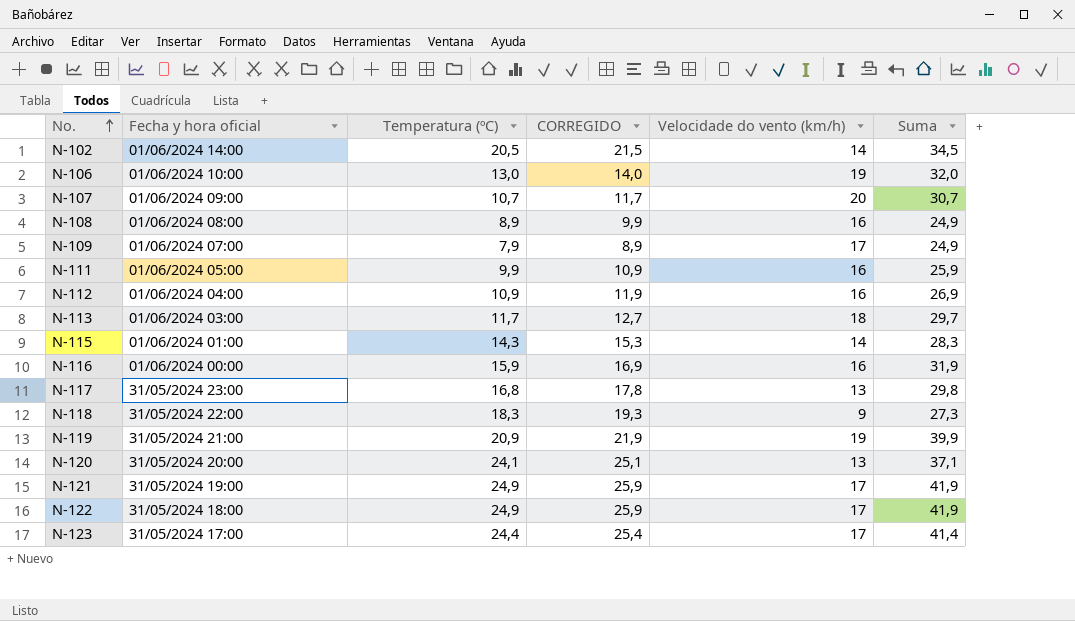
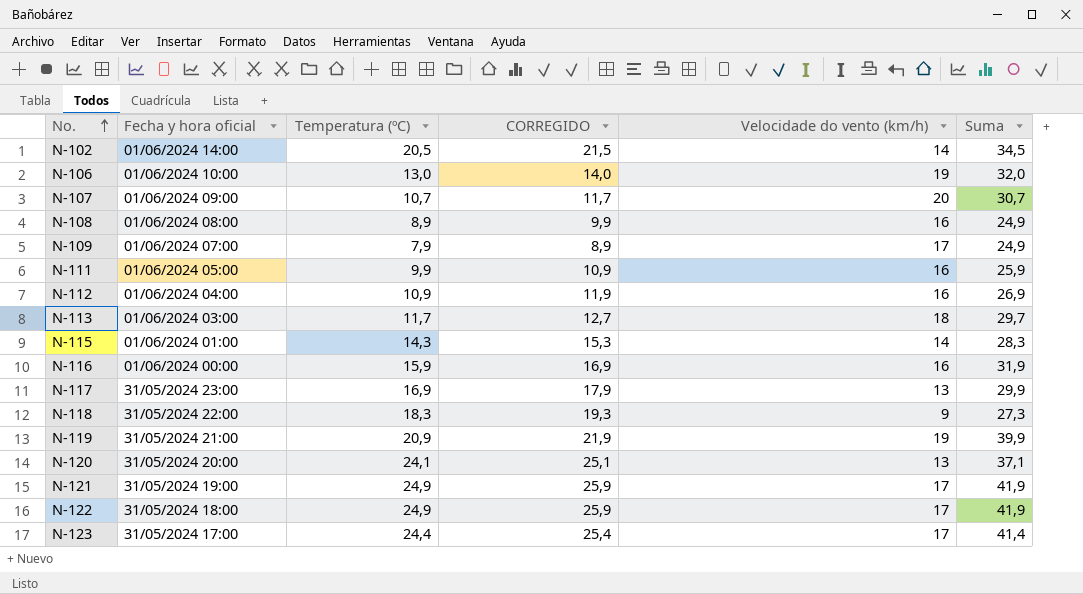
N-117 | Temperatura (ºC): 16,8 -> 16,9
N-117 | CORREGIDO: 17,8 -> 17,9
N-117 | Suma: 29,8 -> 29,9

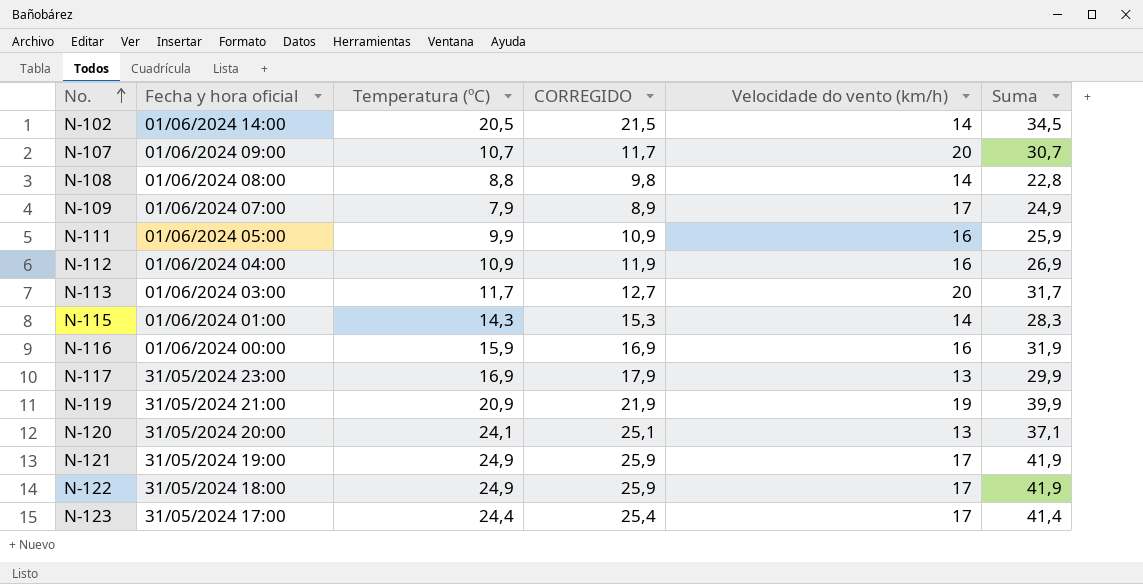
row N-106: 01/06/2024 10:00 | 13,0 | 14,0 | 19 | 32,0 -> none
row N-118: 31/05/2024 22:00 | 18,3 | 19,3 | 9 | 27,3 -> none
N-108 | Temperatura (ºC): 8,9 -> 8,8
N-108 | CORREGIDO: 9,9 -> 9,8
N-108 | Velocidade do vento (km/h): 16 -> 14
N-108 | Suma: 24,9 -> 22,8
N-113 | Velocidade do vento (km/h): 18 -> 20
N-113 | Suma: 29,7 -> 31,7

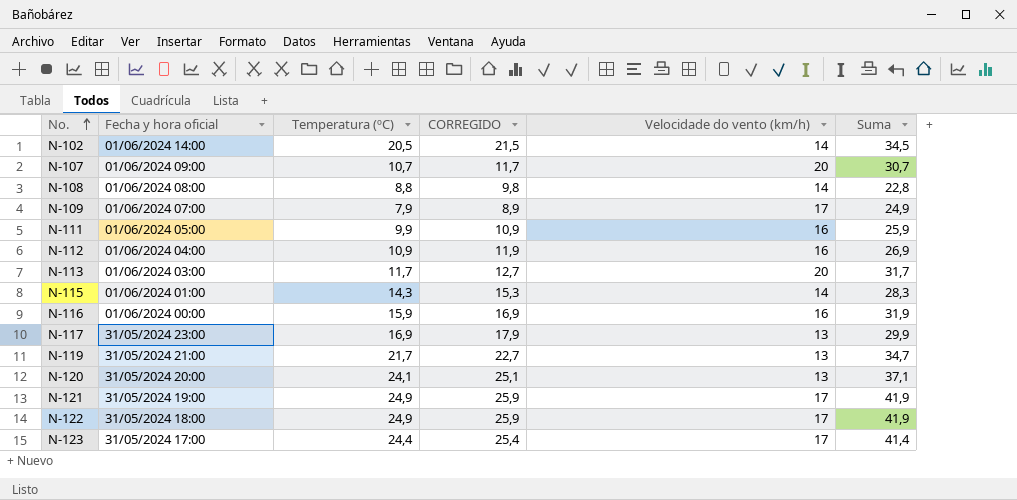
N-119 | Temperatura (ºC): 20,9 -> 21,7
N-119 | CORREGIDO: 21,9 -> 22,7
N-119 | Velocidade do vento (km/h): 19 -> 13
N-119 | Suma: 39,9 -> 34,7

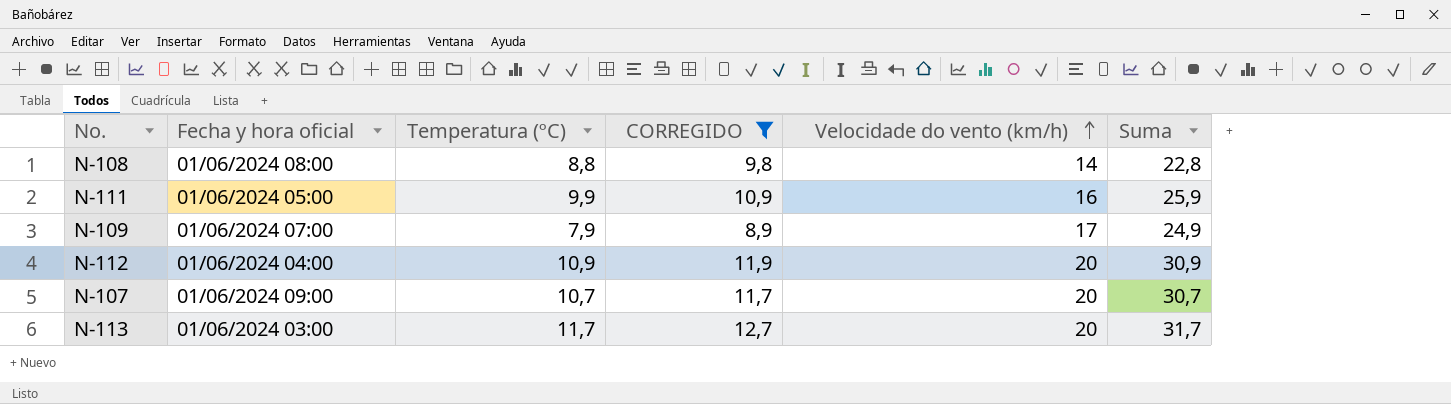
filter: none -> CORREGIDO <= 12,7
row order: No. ascending -> Velocidade do vento (km/h) ascending
N-112 | Velocidade do vento (km/h): 16 -> 20
N-112 | Suma: 26,9 -> 30,9

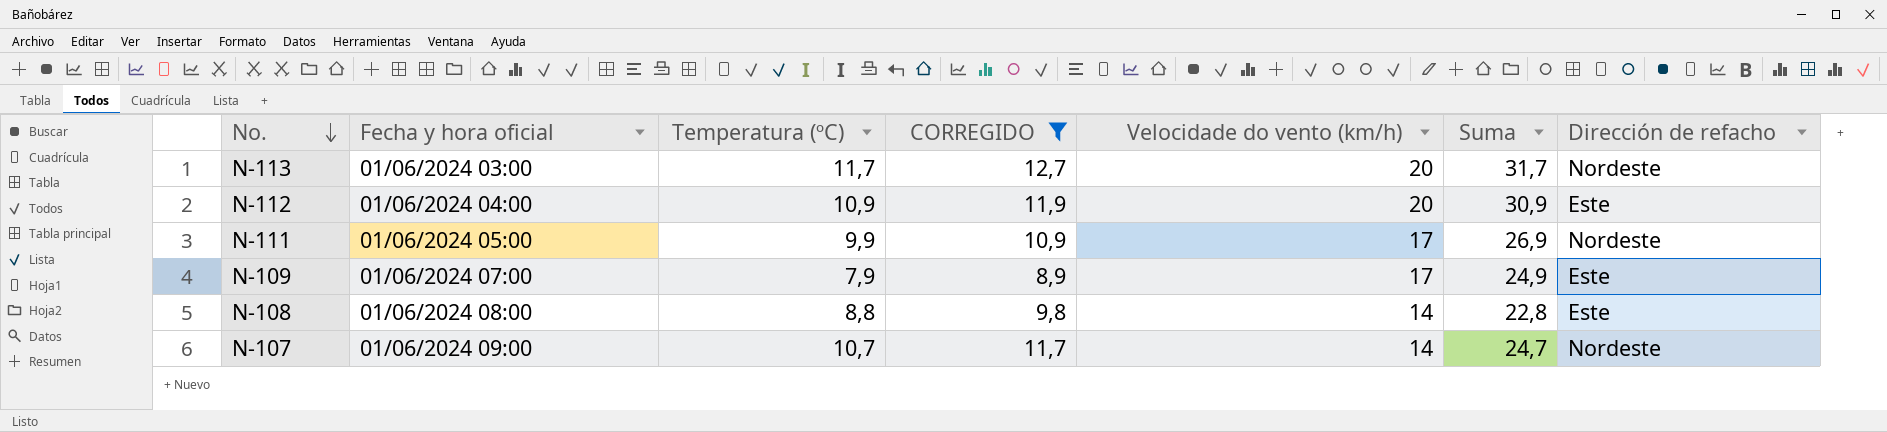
row order: Velocidade do vento (km/h) ascending -> No. descending
column Dirección de refacho | position: none -> 7
N-111 | Velocidade do vento (km/h): 16 -> 17
N-111 | Suma: 25,9 -> 26,9
N-107 | Velocidade do vento (km/h): 20 -> 14
N-107 | Suma: 30,7 -> 24,7

